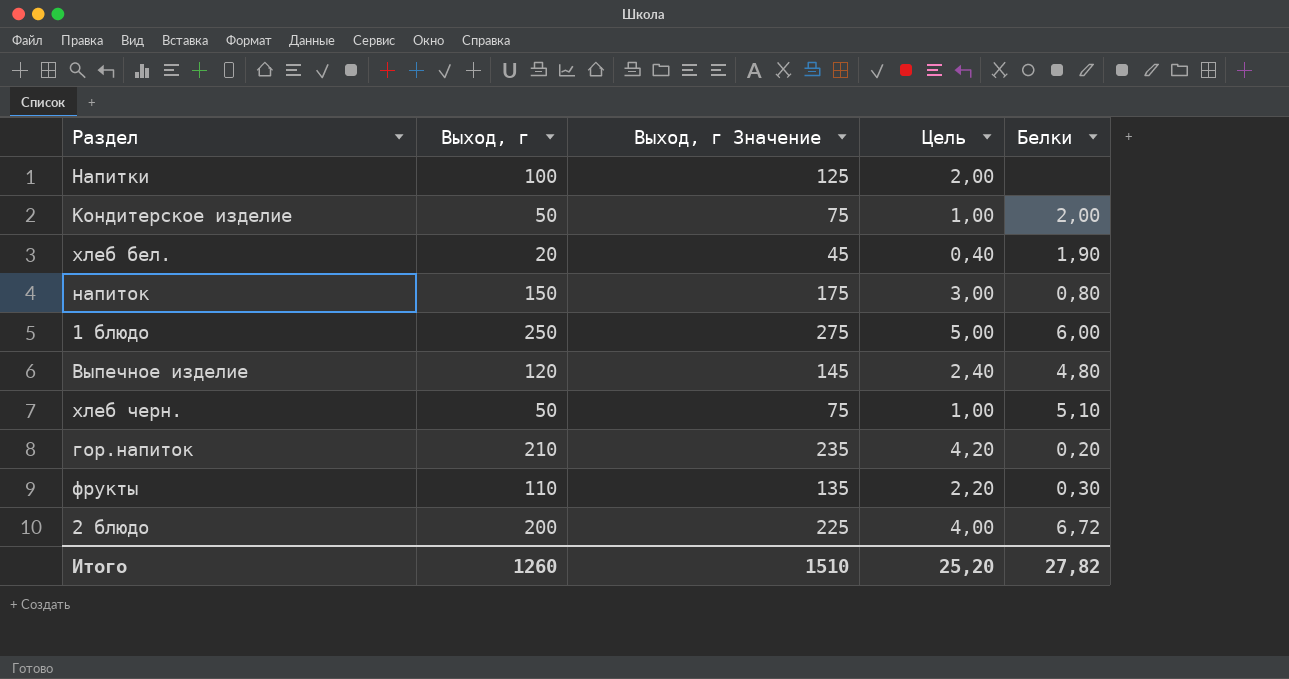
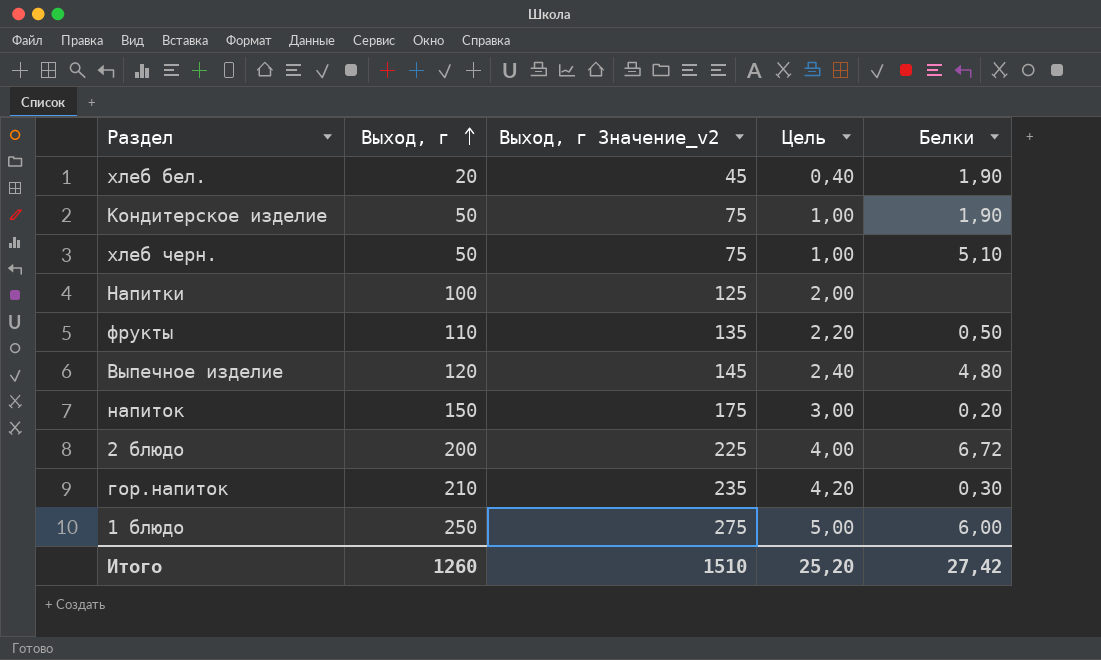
row order: none -> Выход, г ascending
column name: Выход, г Значение -> Выход, г Значение_v2
Кондитерское изделие | Белки: 2,00 -> 1,90
фрукты | Белки: 0,30 -> 0,50
напиток | Белки: 0,80 -> 0,20
гор.напиток | Белки: 0,20 -> 0,30
Итого | Белки: 27,82 -> 27,42

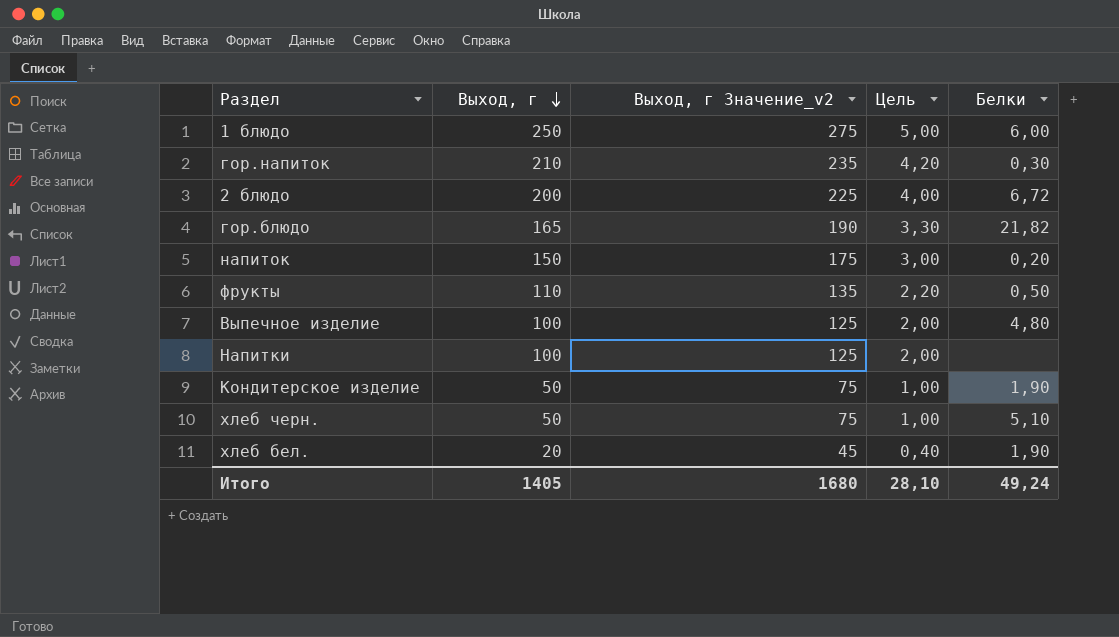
row order: Выход, г ascending -> Выход, г descending
row гор.блюдо: none -> 165 | 190 | 3,30 | 21,82
Выпечное изделие | Выход, г: 120 -> 100
Выпечное изделие | Выход, г Значение_v2: 145 -> 125
Выпечное изделие | Цель: 2,40 -> 2,00
Итого | Выход, г: 1260 -> 1405
Итого | Выход, г Значение_v2: 1510 -> 1680
Итого | Цель: 25,20 -> 28,10
Итого | Белки: 27,42 -> 49,24

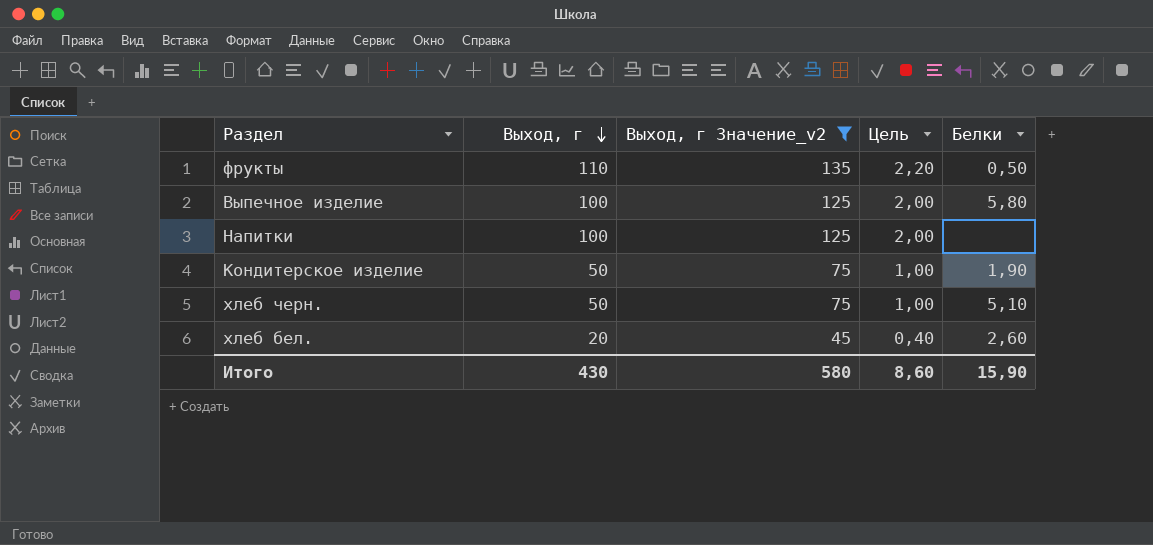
filter: none -> Выход, г Значение_v2 <= 135
Выпечное изделие | Белки: 4,80 -> 5,80
хлеб бел. | Белки: 1,90 -> 2,60
Итого | Выход, г: 1405 -> 430
Итого | Выход, г Значение_v2: 1680 -> 580
Итого | Цель: 28,10 -> 8,60
Итого | Белки: 49,24 -> 15,90

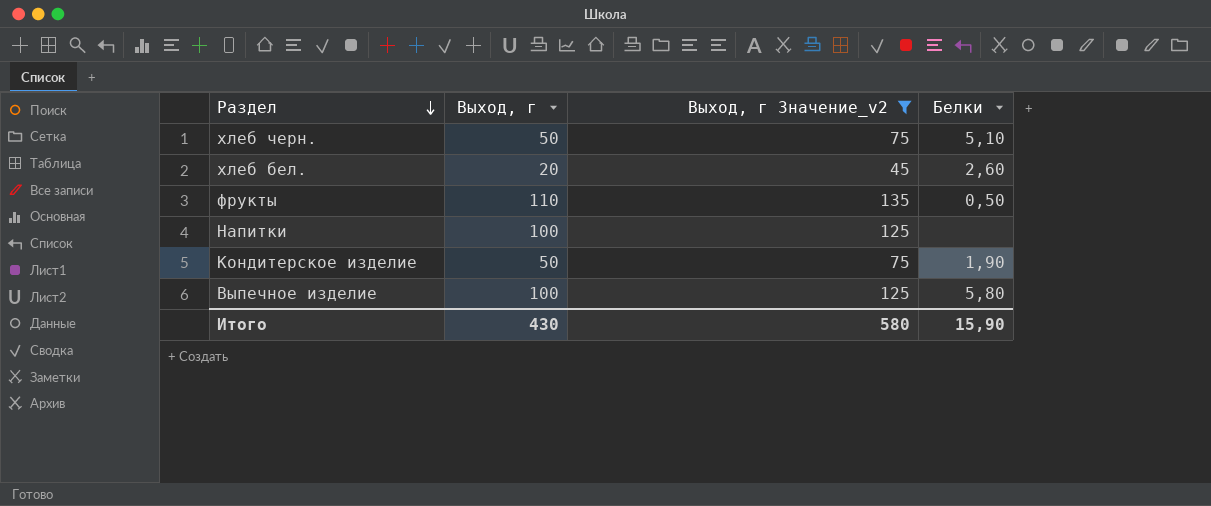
row order: Выход, г descending -> Раздел descending
column Цель | formula: [Выход, г] * 0,02 -> none

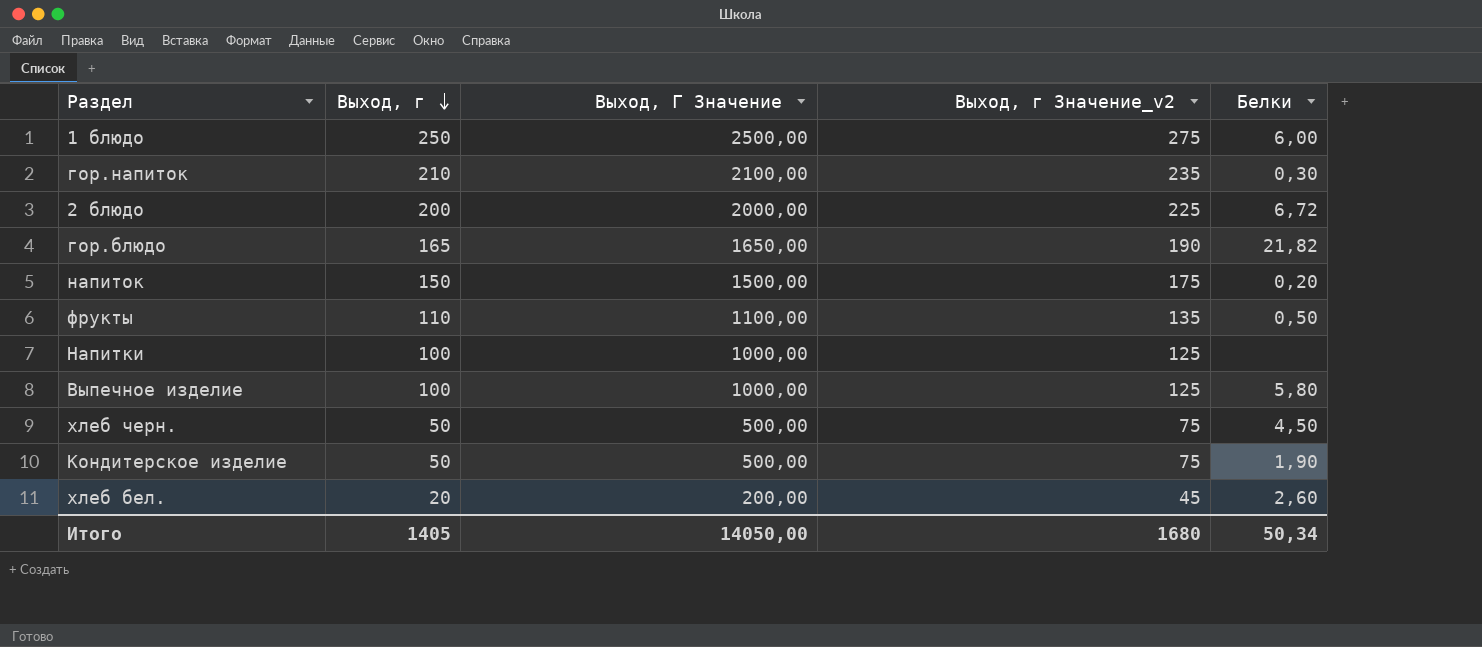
filter: Выход, г Значение_v2 <= 135 -> none
row order: Раздел descending -> Выход, г descending
column Выход, Г Значение | formula: none -> [Выход, г] * 10
хлеб черн. | Белки: 5,10 -> 4,50
Итого | Выход, г: 430 -> 1405
Итого | Выход, г Значение_v2: 580 -> 1680
Итого | Белки: 15,90 -> 50,34

